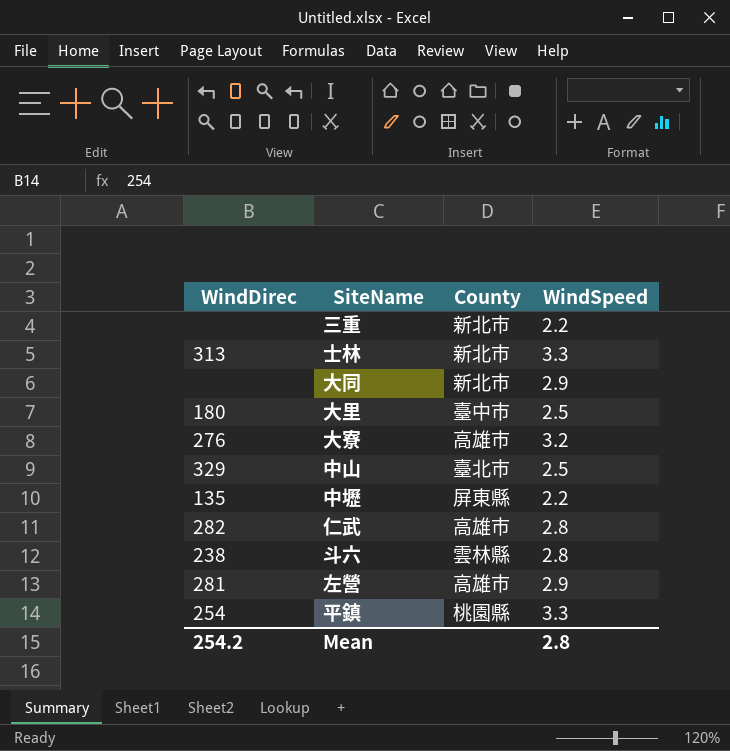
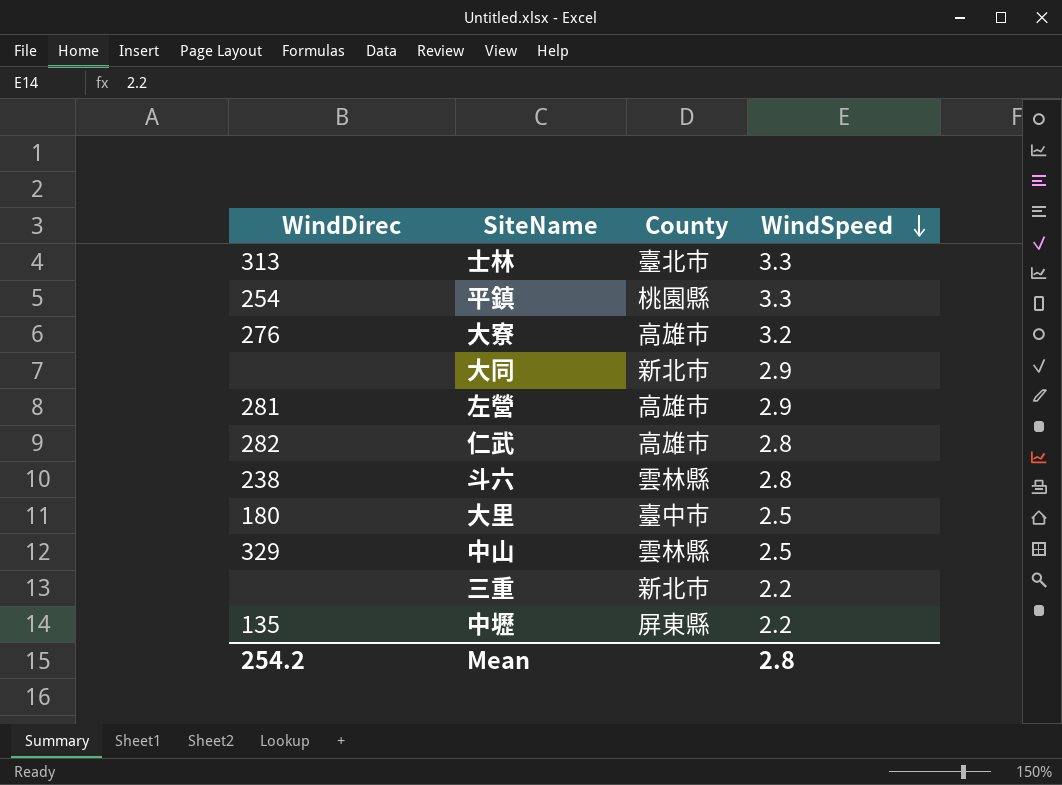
row order: none -> WindSpeed descending
士林 | County: 新北市 -> 臺北市
中山 | County: 臺北市 -> 雲林縣

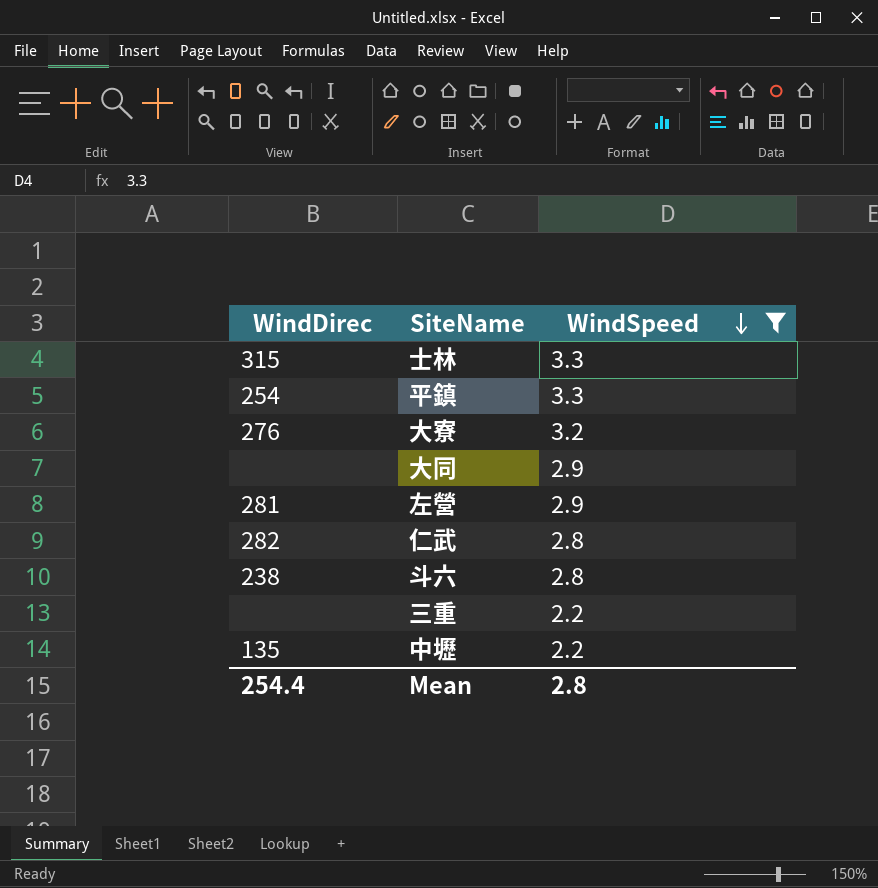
filter: none -> WindSpeed != 2.5
column County | position: 3 -> none
士林 | WindDirec: 313 -> 315
Mean | WindDirec: 254.2 -> 254.4

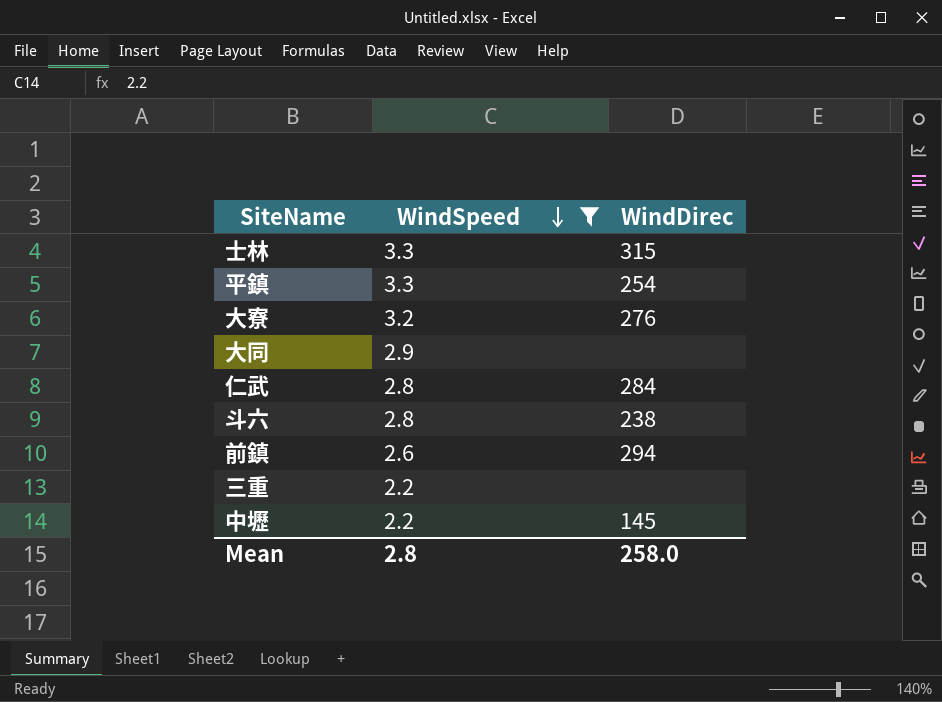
column WindDirec | position: 1 -> 3
row 左營: 281 | 2.9 -> none
仁武 | WindDirec: 282 -> 284
row 前鎮: none -> 2.6 | 294
中壢 | WindDirec: 135 -> 145
Mean | WindDirec: 254.4 -> 258.0

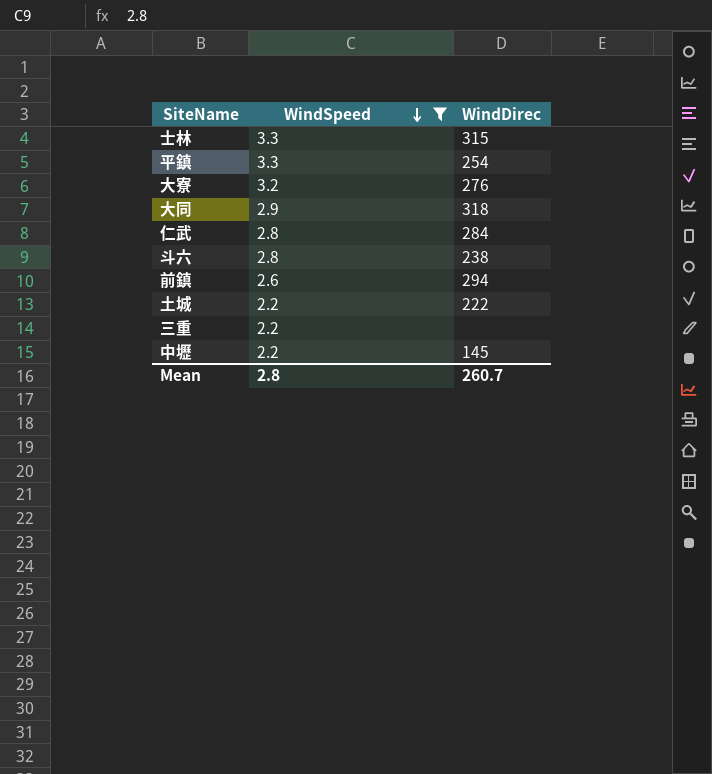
大同 | WindDirec: none -> 318
row 土城: none -> 2.2 | 222
Mean | WindDirec: 258.0 -> 260.7

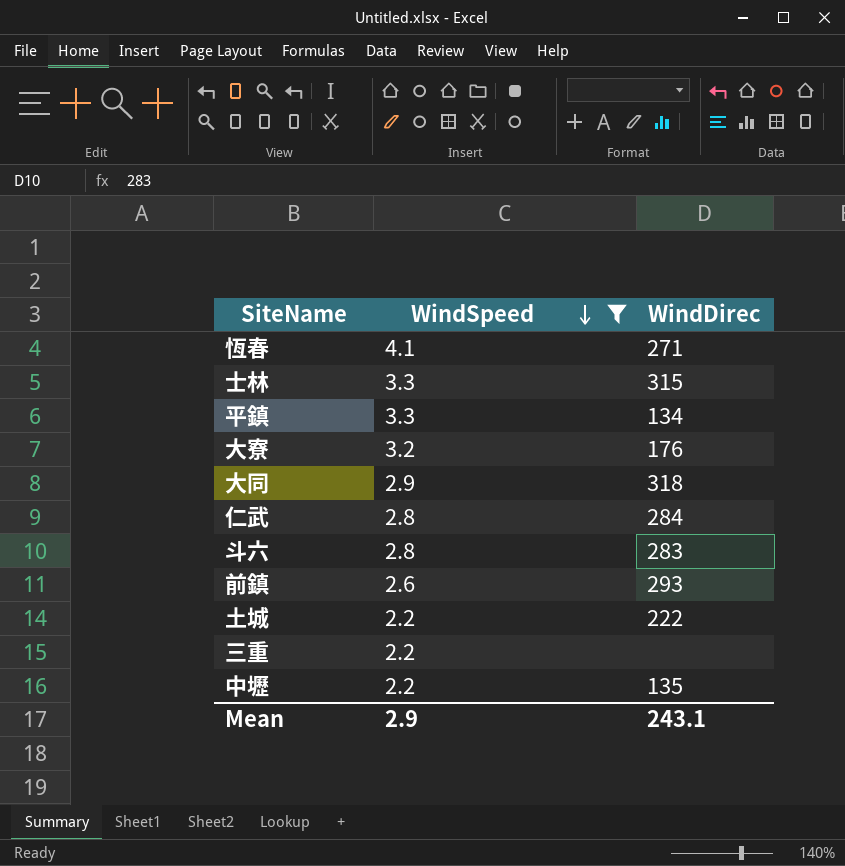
row 恆春: none -> 4.1 | 271
平鎮 | WindDirec: 254 -> 134
大寮 | WindDirec: 276 -> 176
斗六 | WindDirec: 238 -> 283
前鎮 | WindDirec: 294 -> 293
中壢 | WindDirec: 145 -> 135
Mean | WindSpeed: 2.8 -> 2.9
Mean | WindDirec: 260.7 -> 243.1

